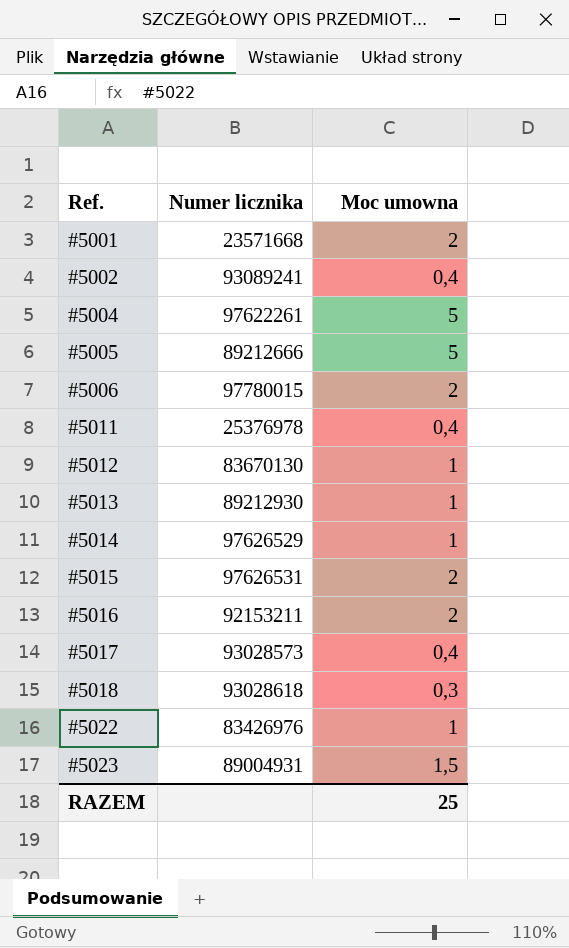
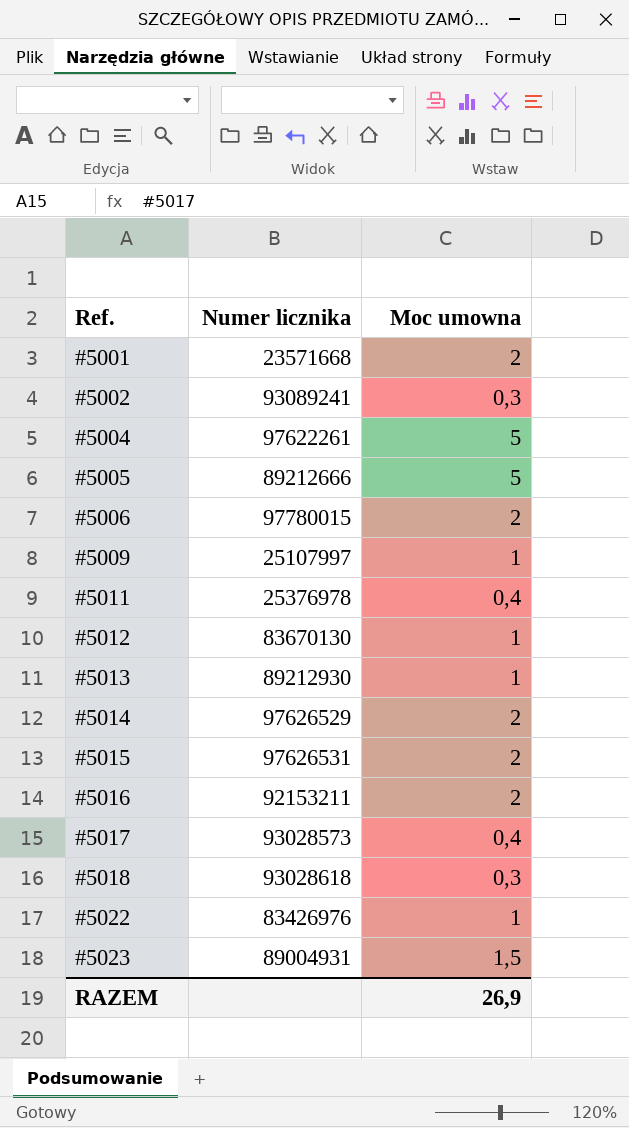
#5002 | Moc umowna: 0,4 -> 0,3
row #5009: none -> 25107997 | 1
#5014 | Moc umowna: 1 -> 2
RAZEM | Moc umowna: 25 -> 26,9

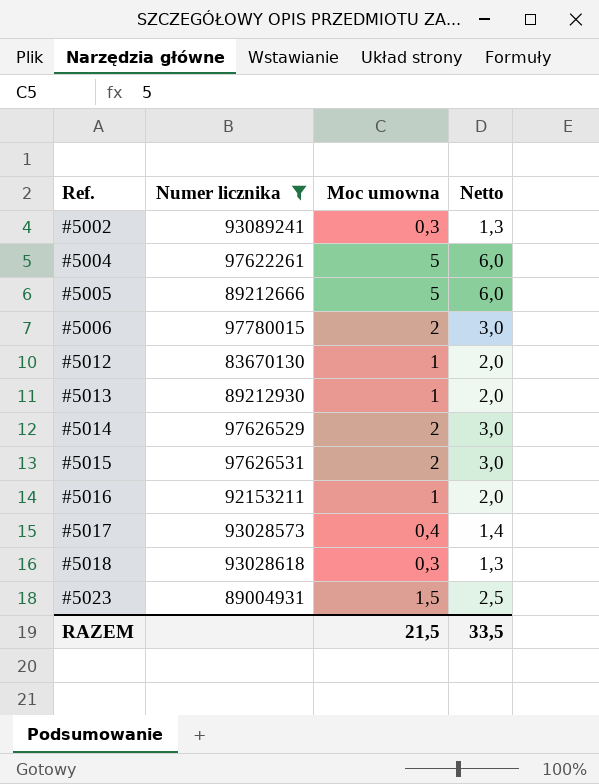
filter: none -> Numer licznika >= 83670130
column Netto | formula: none -> [Moc umowna] + 1
#5016 | Moc umowna: 2 -> 1
RAZEM | Moc umowna: 26,9 -> 21,5

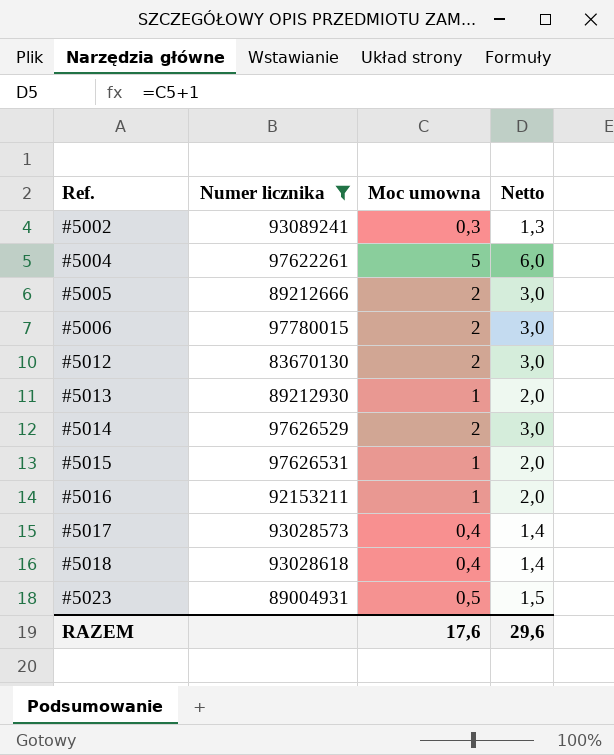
#5005 | Moc umowna: 5 -> 2
#5005 | Netto: 6,0 -> 3,0
#5012 | Moc umowna: 1 -> 2
#5012 | Netto: 2,0 -> 3,0
#5015 | Moc umowna: 2 -> 1
#5015 | Netto: 3,0 -> 2,0
#5018 | Moc umowna: 0,3 -> 0,4
#5018 | Netto: 1,3 -> 1,4
#5023 | Moc umowna: 1,5 -> 0,5
#5023 | Netto: 2,5 -> 1,5
RAZEM | Moc umowna: 21,5 -> 17,6
RAZEM | Netto: 33,5 -> 29,6

